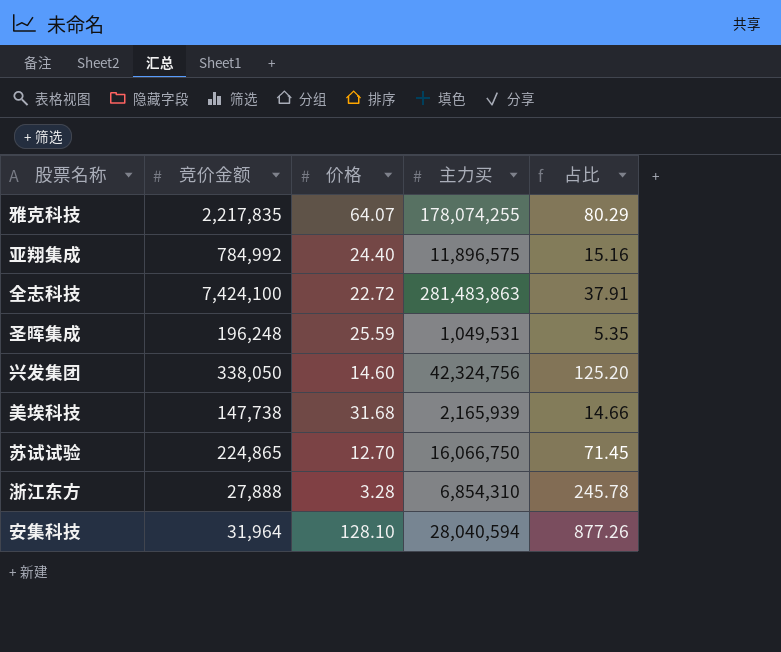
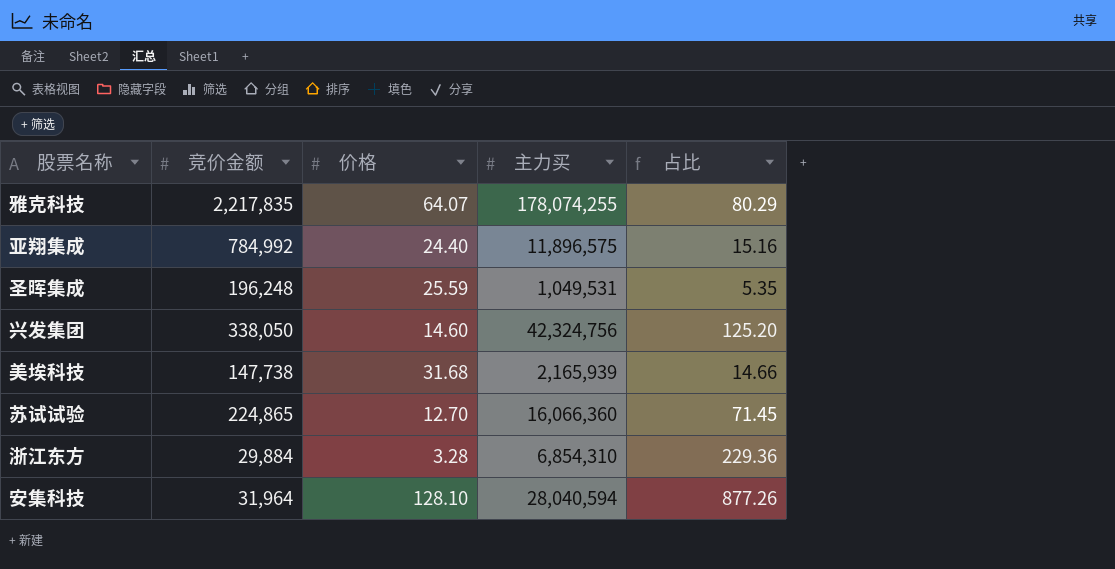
row 全志科技: 7,424,100 | 22.72 | 281,483,863 | 37.91 -> none
苏试试验 | 主力买: 16,066,750 -> 16,066,360
浙江东方 | 竞价金额: 27,888 -> 29,884
浙江东方 | 占比: 245.78 -> 229.36

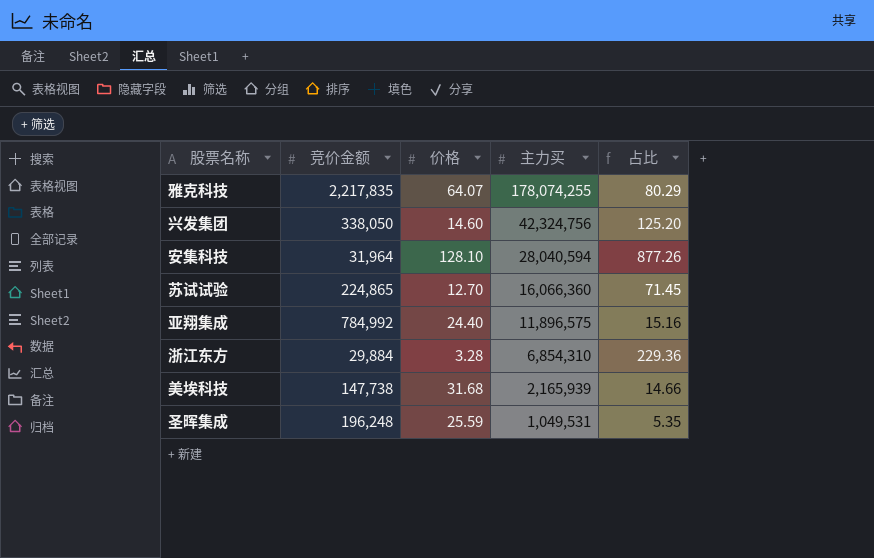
row order: none -> 主力买 descending

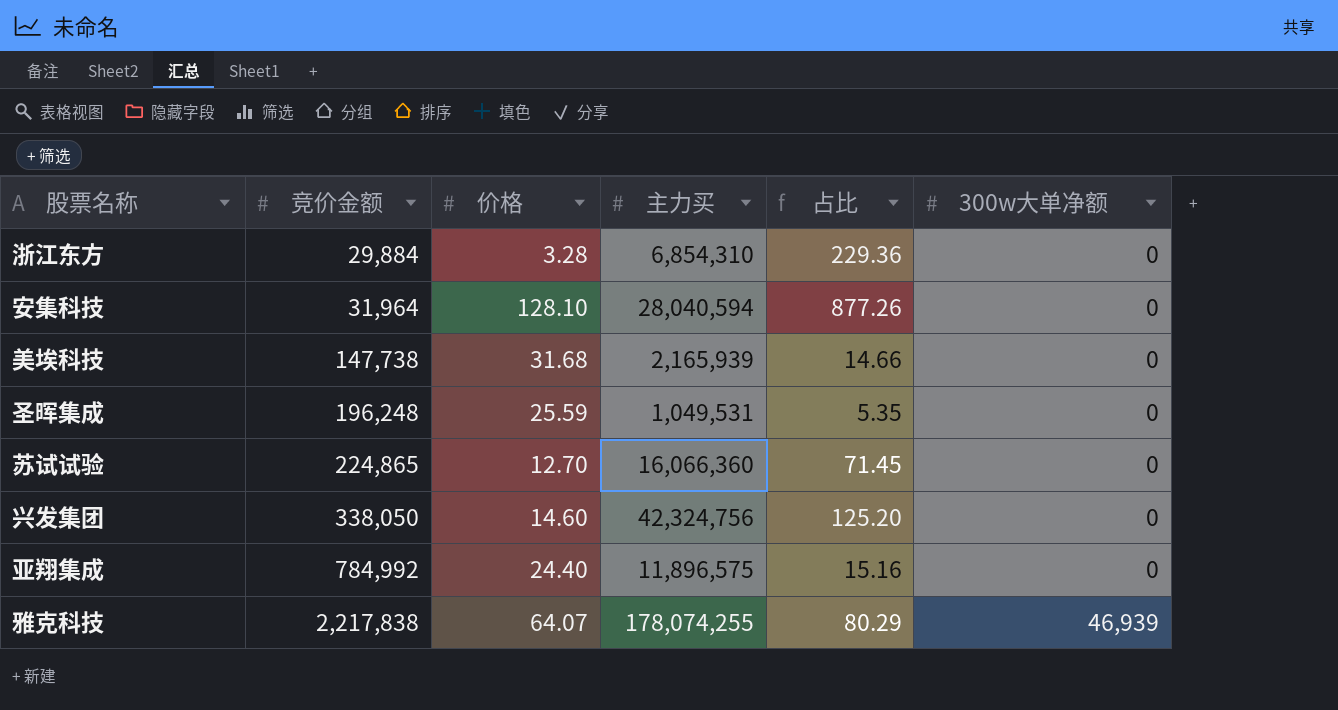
row order: 主力买 descending -> 竞价金额 ascending
column 300w大单净额 | position: none -> 6
雅克科技 | 竞价金额: 2,217,835 -> 2,217,838

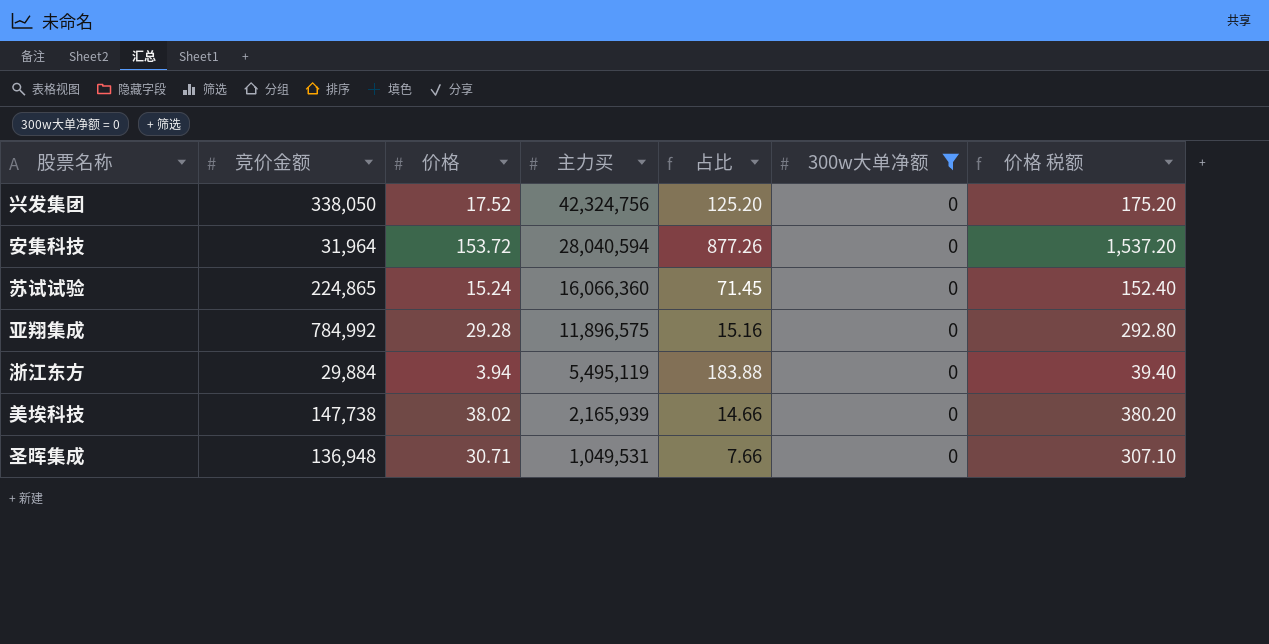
filter: none -> 300w大单净额 = 0
row order: 竞价金额 ascending -> 主力买 descending
column 价格 税额 | formula: none -> [价格] * 10
兴发集团 | 价格: 14.60 -> 17.52
安集科技 | 价格: 128.10 -> 153.72
苏试试验 | 价格: 12.70 -> 15.24
亚翔集成 | 价格: 24.40 -> 29.28
浙江东方 | 价格: 3.28 -> 3.94
浙江东方 | 主力买: 6,854,310 -> 5,495,119
浙江东方 | 占比: 229.36 -> 183.88
美埃科技 | 价格: 31.68 -> 38.02
圣晖集成 | 竞价金额: 196,248 -> 136,948
圣晖集成 | 价格: 25.59 -> 30.71
圣晖集成 | 占比: 5.35 -> 7.66

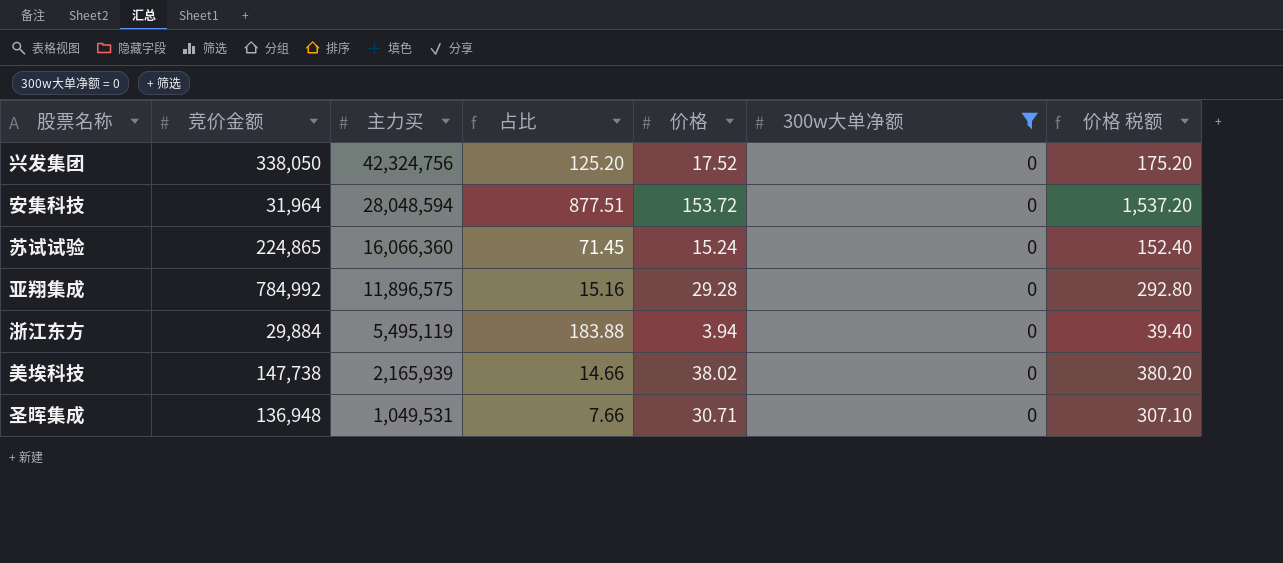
column 价格 | position: 3 -> 5
安集科技 | 主力买: 28,040,594 -> 28,048,594
安集科技 | 占比: 877.26 -> 877.51

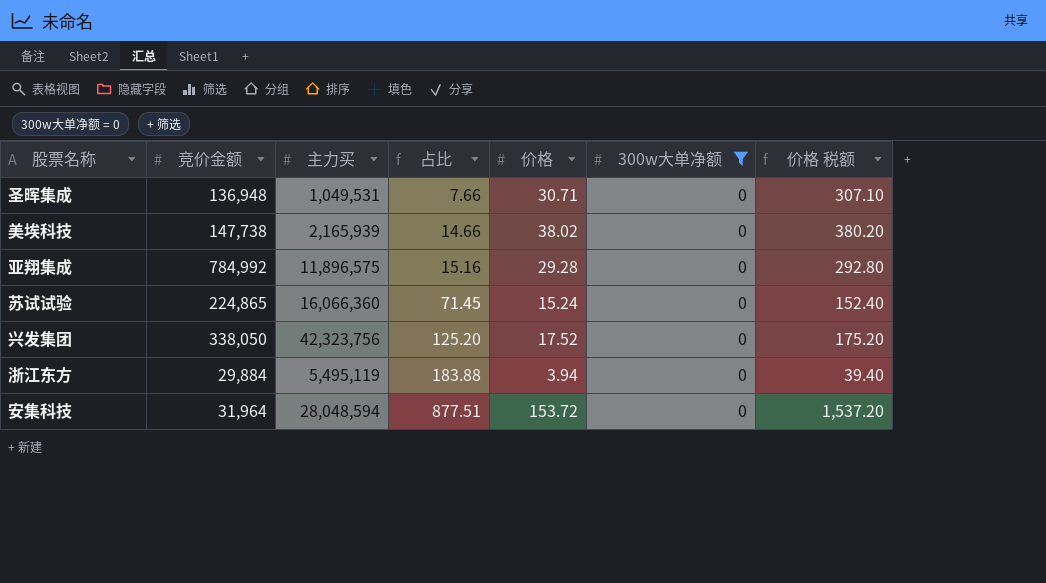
row order: 主力买 descending -> 占比 ascending
兴发集团 | 主力买: 42,324,756 -> 42,323,756

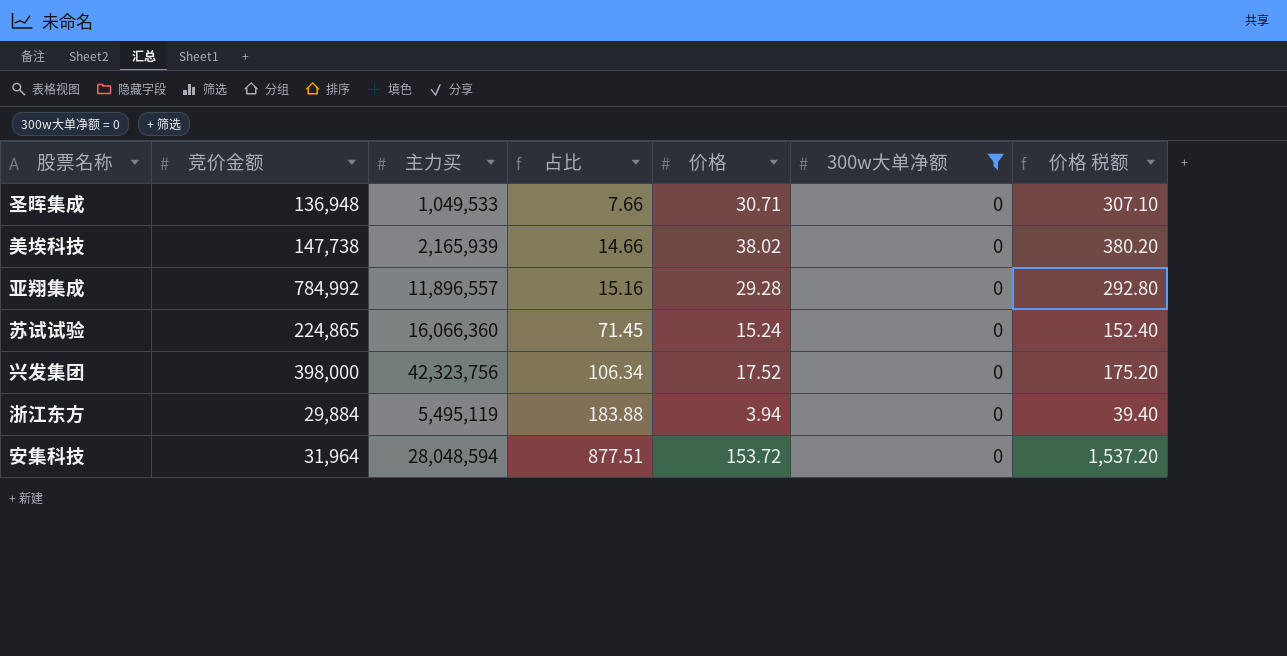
圣晖集成 | 主力买: 1,049,531 -> 1,049,533
亚翔集成 | 主力买: 11,896,575 -> 11,896,557
兴发集团 | 竞价金额: 338,050 -> 398,000
兴发集团 | 占比: 125.20 -> 106.34

